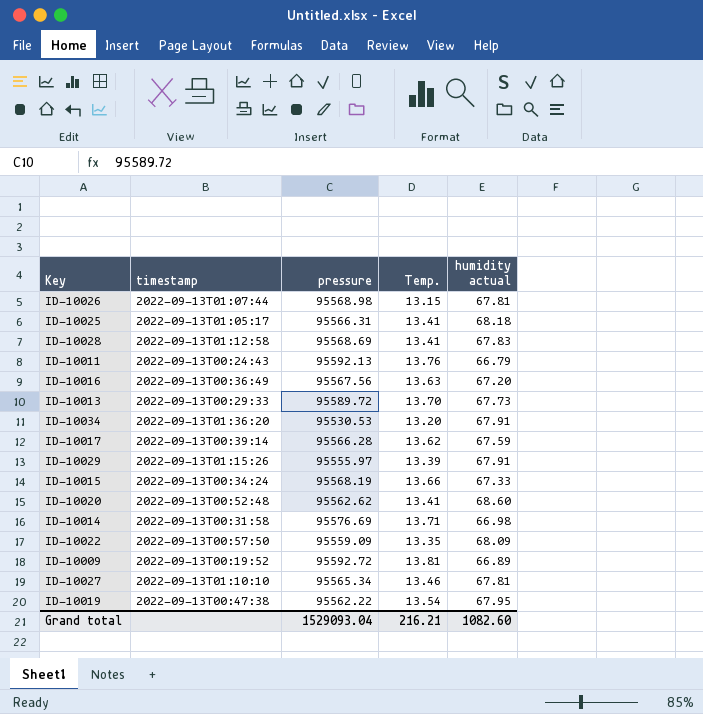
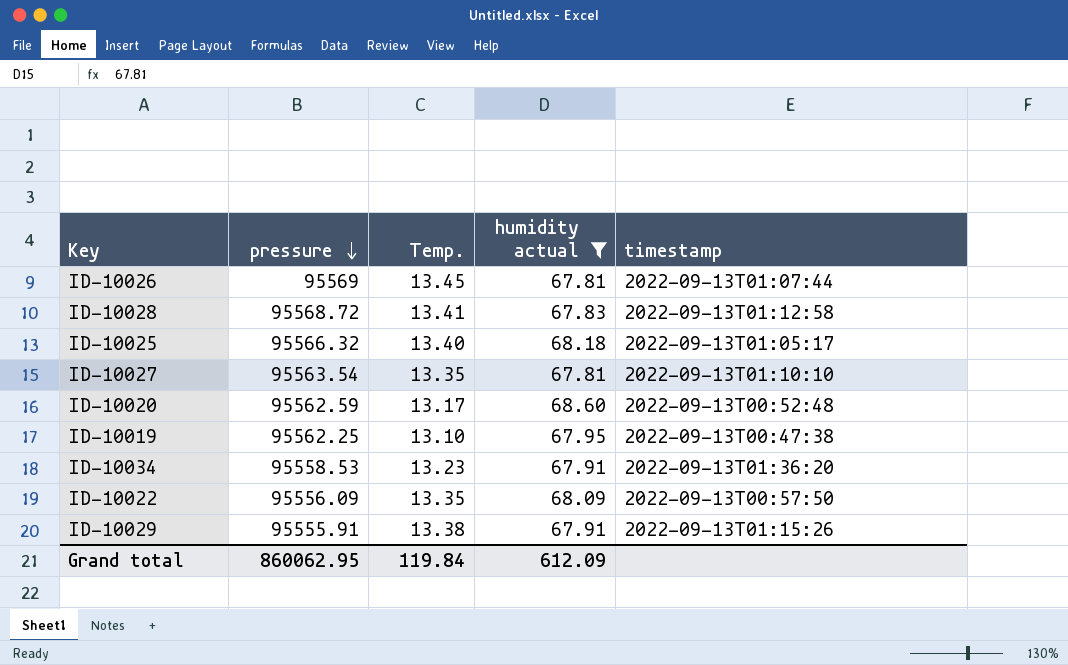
filter: none -> humidity actual >= 67.81
row order: none -> pressure descending
column timestamp | position: 2 -> 5
ID-10026 | pressure: 95568.98 -> 95569
ID-10026 | Temp.: 13.15 -> 13.45
ID-10028 | pressure: 95568.69 -> 95568.72
ID-10025 | pressure: 95566.31 -> 95566.32
ID-10025 | Temp.: 13.41 -> 13.40
ID-10027 | pressure: 95565.34 -> 95563.54
ID-10027 | Temp.: 13.46 -> 13.35
ID-10020 | pressure: 95562.62 -> 95562.59
ID-10020 | Temp.: 13.41 -> 13.17
ID-10019 | pressure: 95562.22 -> 95562.25
ID-10019 | Temp.: 13.54 -> 13.10
ID-10034 | pressure: 95530.53 -> 95558.53
ID-10034 | Temp.: 13.20 -> 13.23
ID-10022 | pressure: 95559.09 -> 95556.09
ID-10029 | pressure: 95555.97 -> 95555.91
ID-10029 | Temp.: 13.39 -> 13.38
Grand total | pressure: 1529093.04 -> 860062.95
Grand total | Temp.: 216.21 -> 119.84
Grand total | humidity actual: 1082.60 -> 612.09

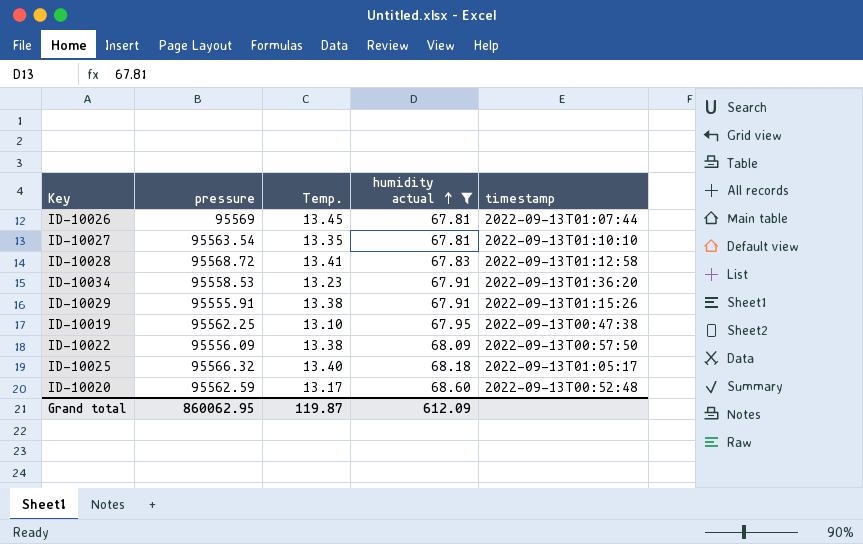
row order: pressure descending -> humidity actual ascending
ID-10022 | Temp.: 13.35 -> 13.38
Grand total | Temp.: 119.84 -> 119.87

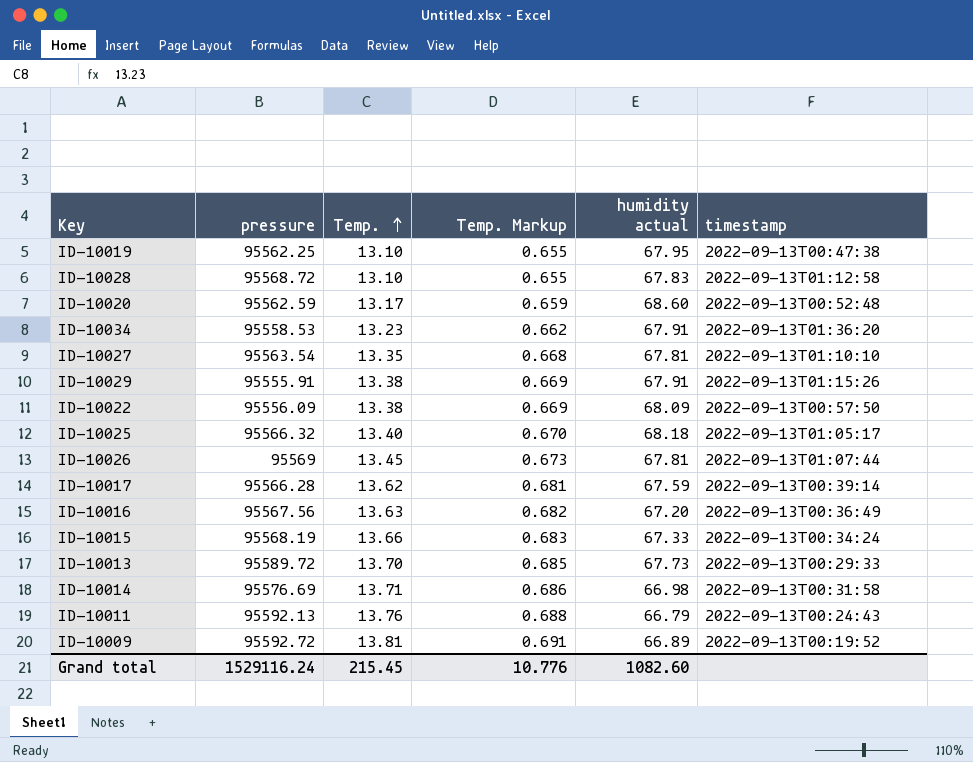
filter: humidity actual >= 67.81 -> none
row order: humidity actual ascending -> Temp. ascending
column Temp. Markup | formula: none -> [Temp.] * 0.05
ID-10028 | Temp.: 13.41 -> 13.10
Grand total | pressure: 860062.95 -> 1529116.24
Grand total | Temp.: 119.87 -> 215.45
Grand total | humidity actual: 612.09 -> 1082.60

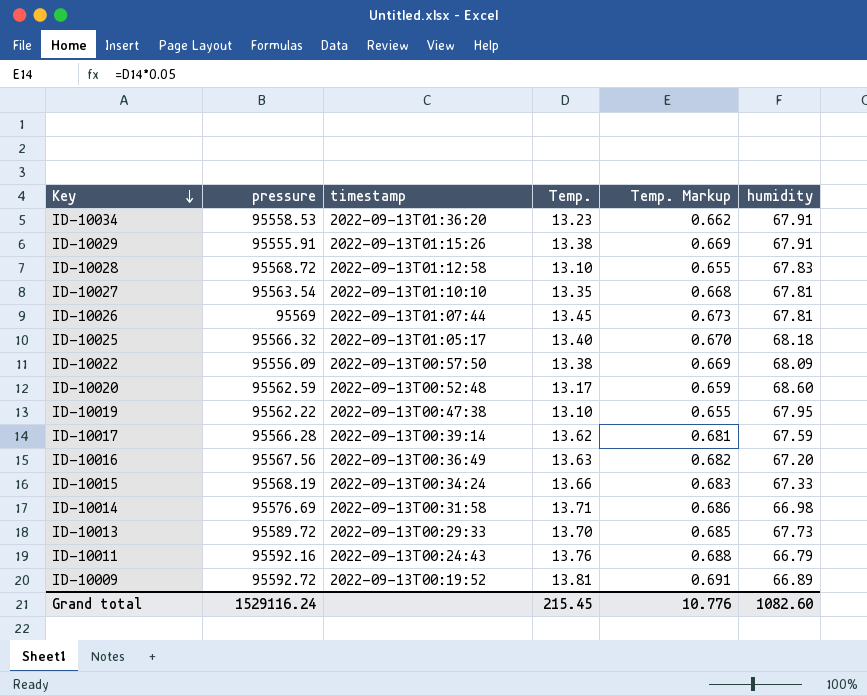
row order: Temp. ascending -> Key descending
column timestamp | position: 6 -> 3
column name: humidity actual -> humidity
ID-10019 | pressure: 95562.25 -> 95562.22
ID-10011 | pressure: 95592.13 -> 95592.16

